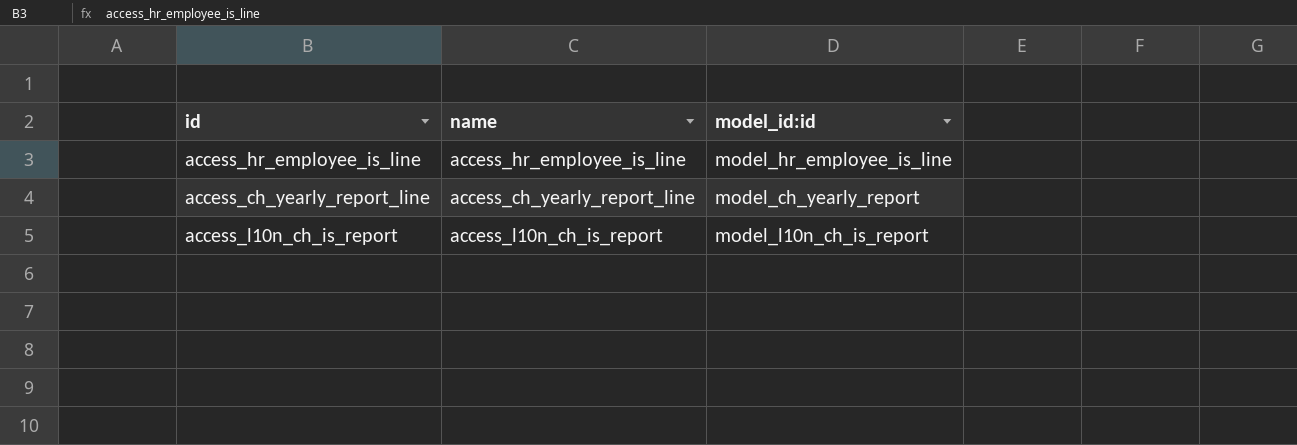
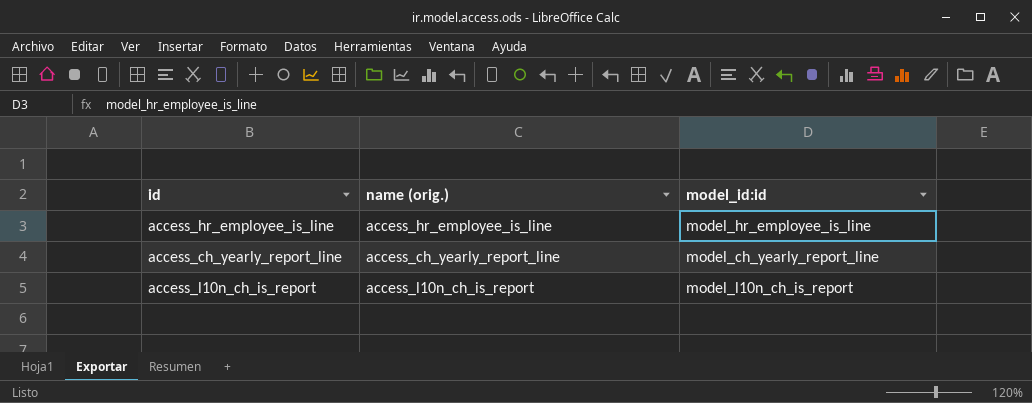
column name: name -> name (orig.)
access_ch_yearly_report_line | model_id:id: model_ch_yearly_report -> model_ch_yearly_report_line

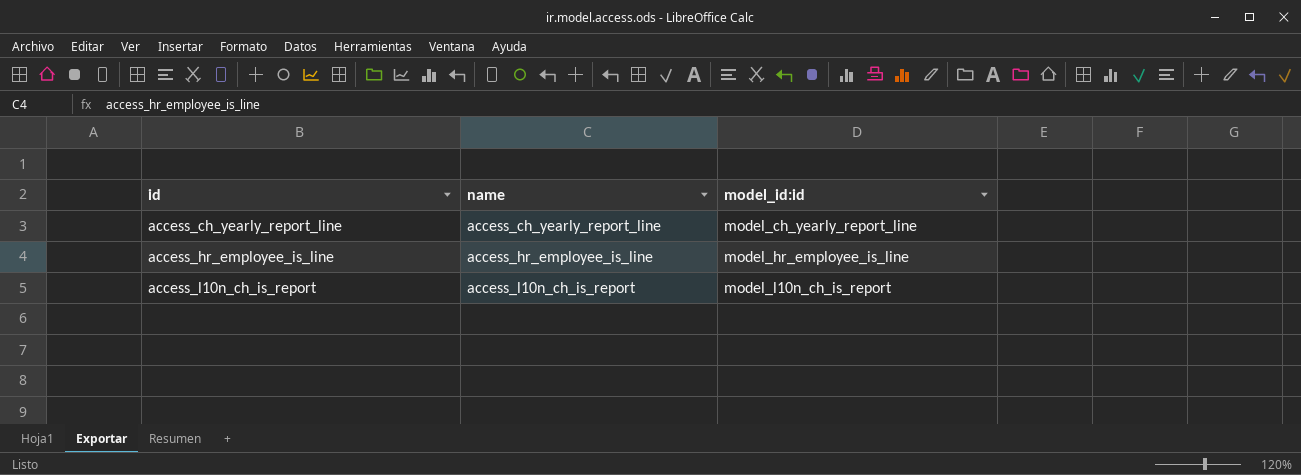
row order: none -> id ascending
column name: name (orig.) -> name

